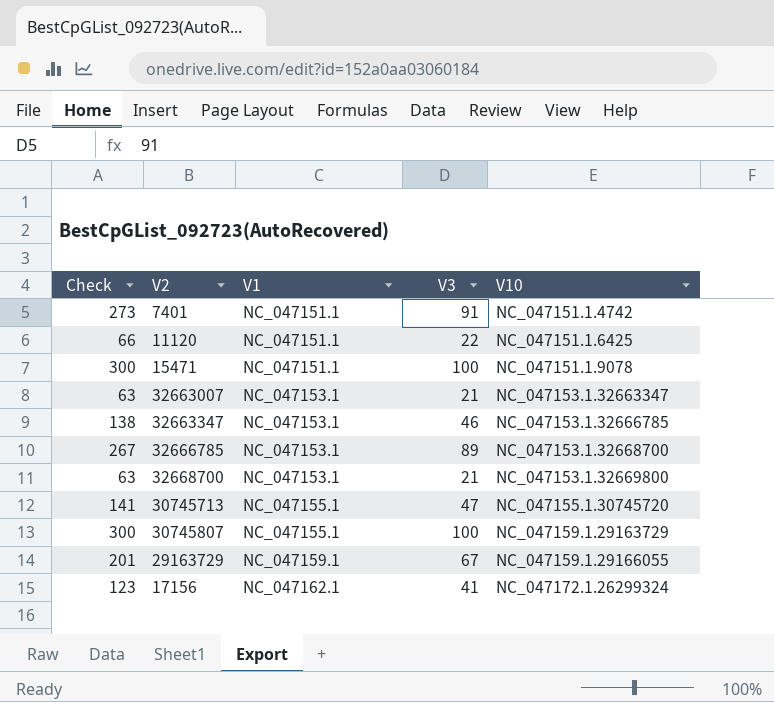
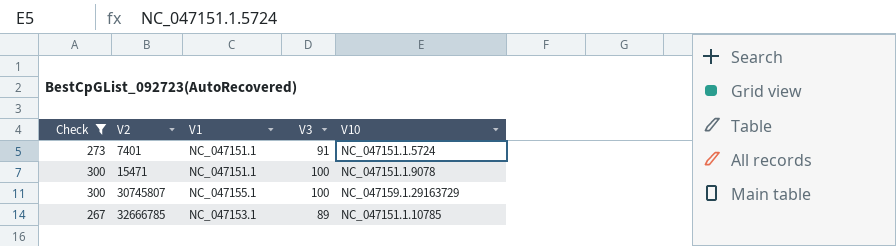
filter: none -> Check >= 267
row order: V1 ascending -> V2 ascending
7401 | V10: NC_047151.1.4742 -> NC_047151.1.5724
32666785 | V10: NC_047153.1.32668700 -> NC_047151.1.10785

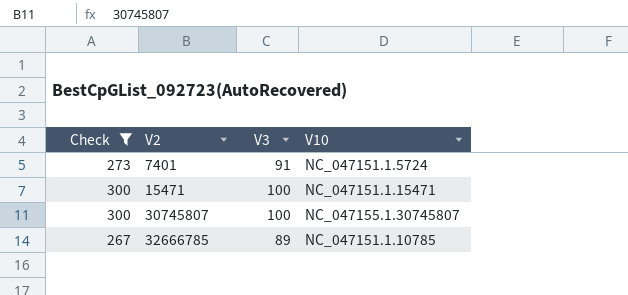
column V1 | position: 3 -> none
15471 | V10: NC_047151.1.9078 -> NC_047151.1.15471
30745807 | V10: NC_047159.1.29163729 -> NC_047155.1.30745807

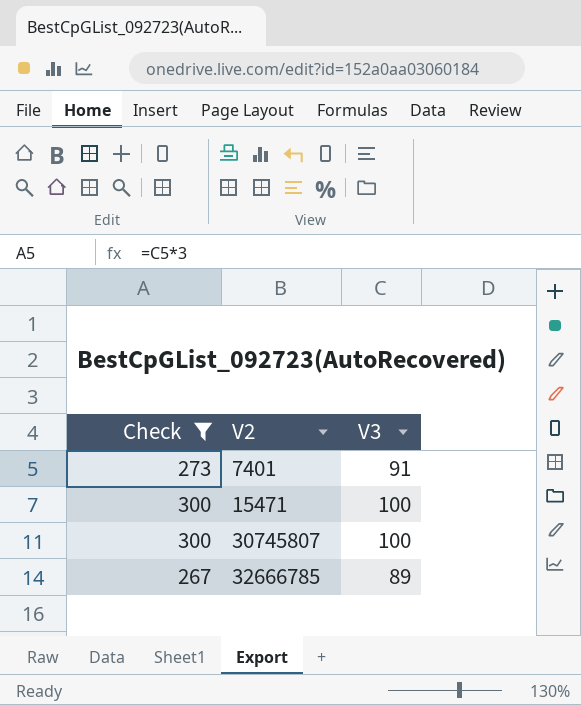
column V10 | position: 4 -> none

